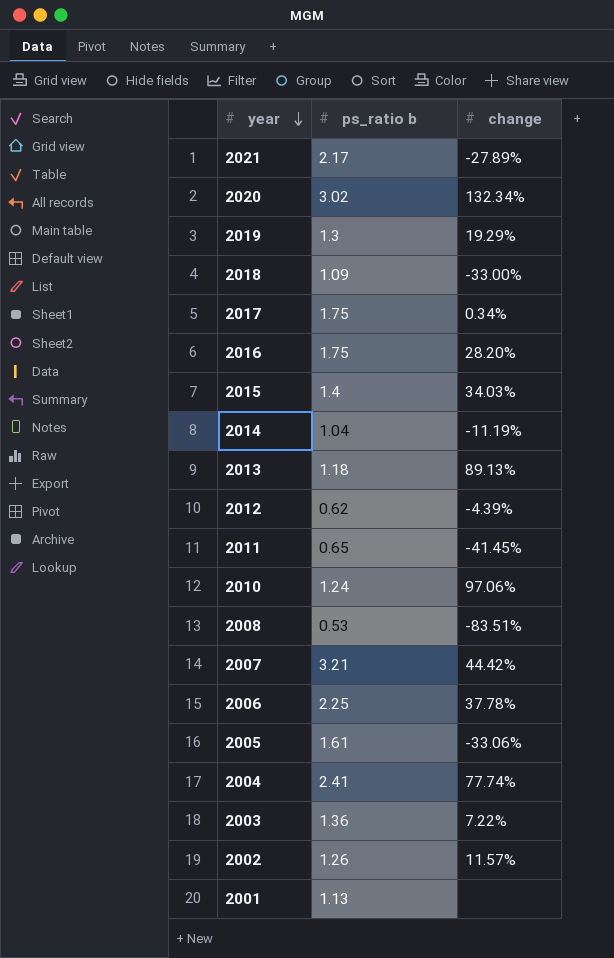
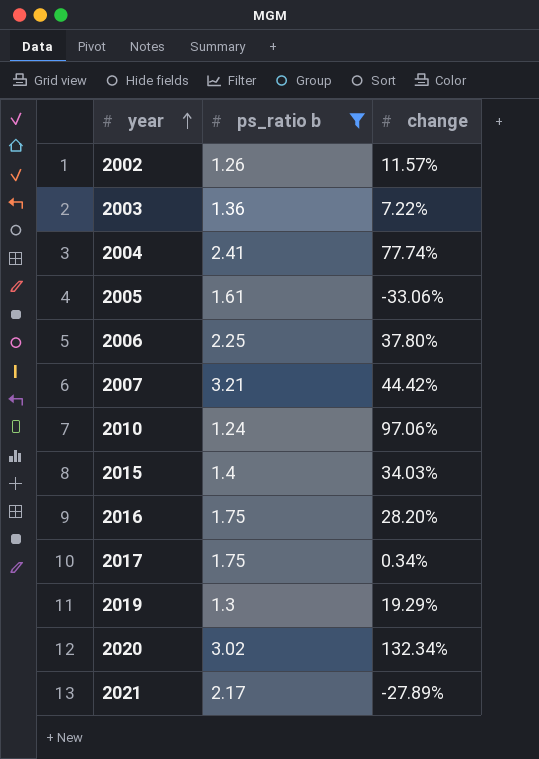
filter: none -> ps_ratio b >= 1.24
row order: year descending -> year ascending
2006 | change: 37.78% -> 37.80%

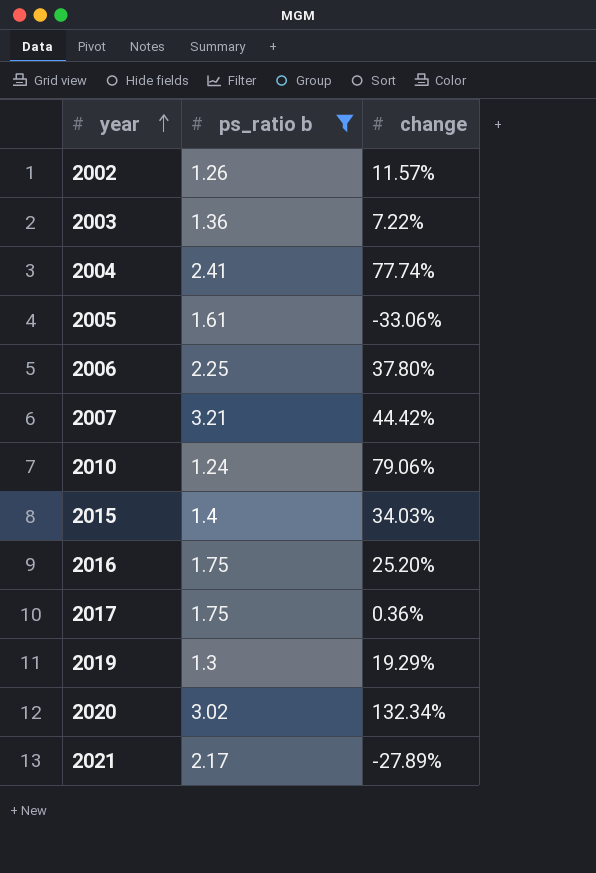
2010 | change: 97.06% -> 79.06%
2016 | change: 28.20% -> 25.20%
2017 | change: 0.34% -> 0.36%

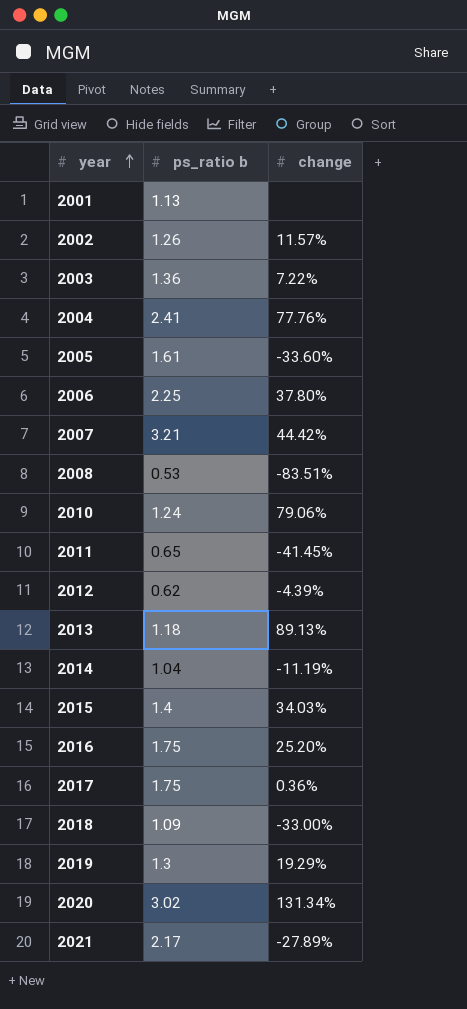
filter: ps_ratio b >= 1.24 -> none
2004 | change: 77.74% -> 77.76%
2005 | change: -33.06% -> -33.60%
2020 | change: 132.34% -> 131.34%

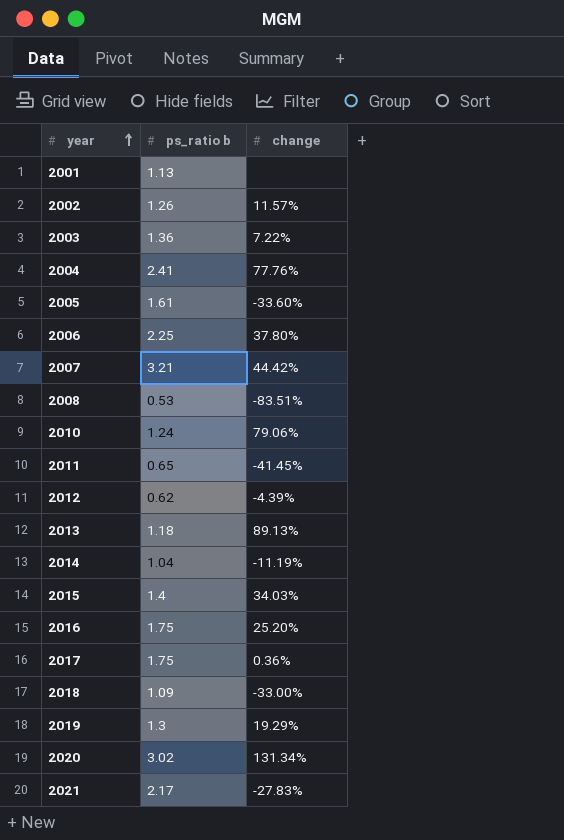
2021 | change: -27.89% -> -27.83%

